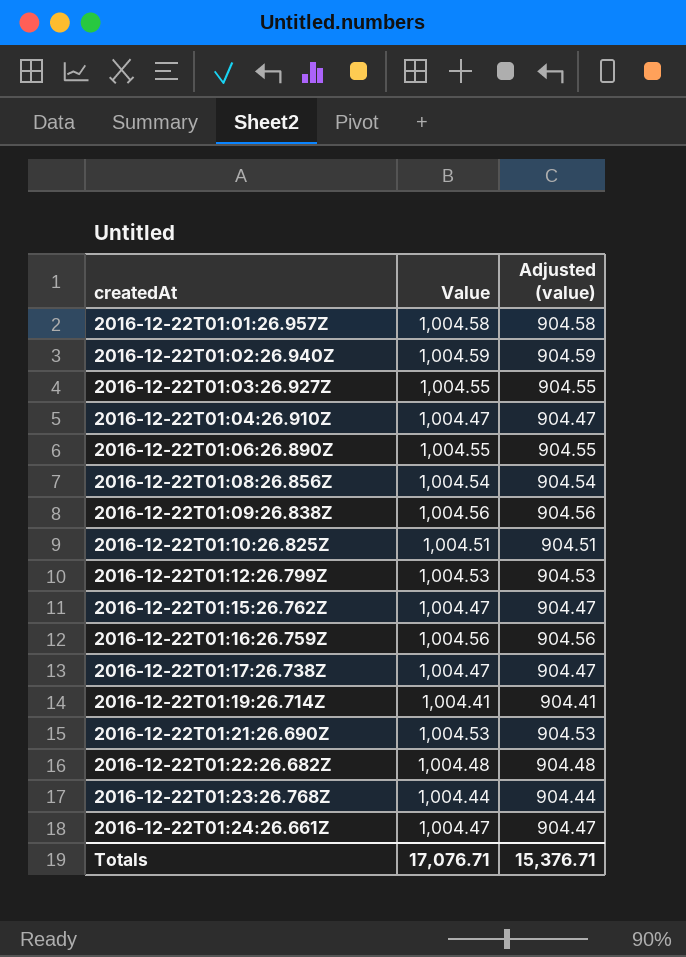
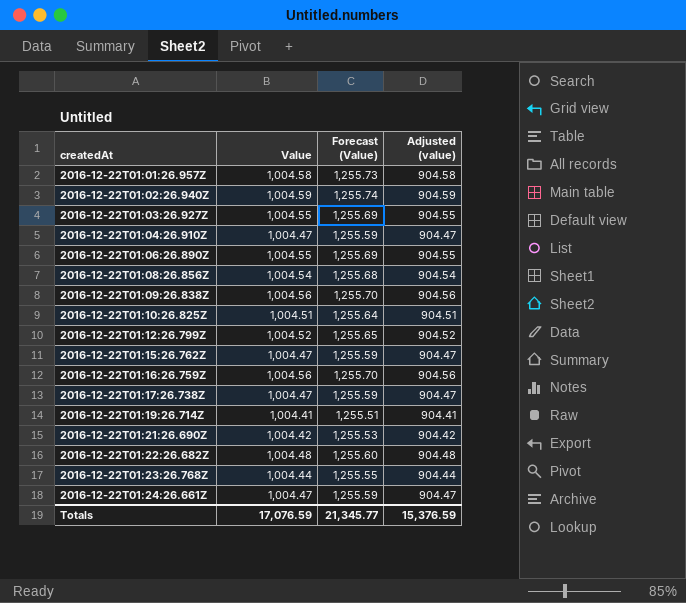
column Forecast (Value) | formula: none -> [Value] * 1.25
2016-12-22T01:12:26.799Z | Value: 1,004.53 -> 1,004.52
2016-12-22T01:12:26.799Z | Adjusted (value): 904.53 -> 904.52
2016-12-22T01:21:26.690Z | Value: 1,004.53 -> 1,004.42
2016-12-22T01:21:26.690Z | Adjusted (value): 904.53 -> 904.42
Totals | Value: 17,076.71 -> 17,076.59
Totals | Adjusted (value): 15,376.71 -> 15,376.59

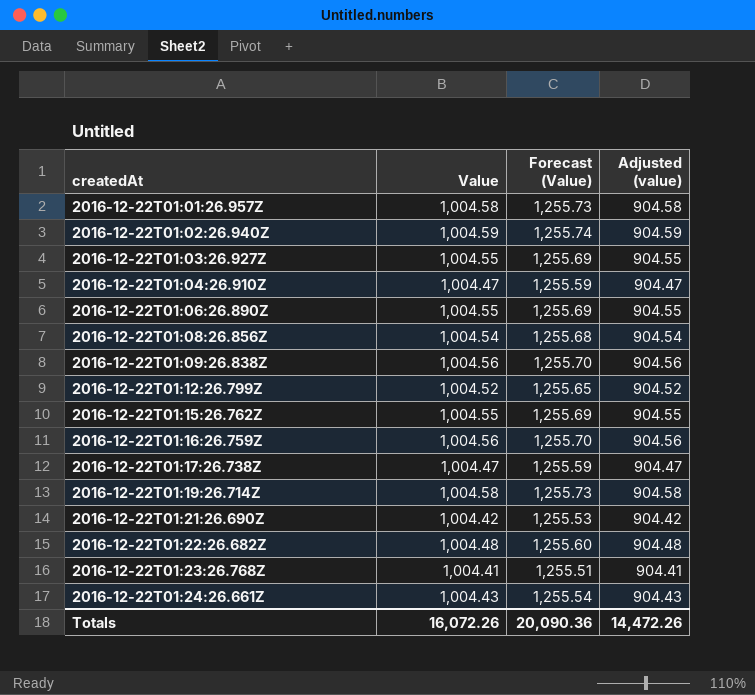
row 2016-12-22T01:10:26.825Z: 1,004.51 | 1,255.64 | 904.51 -> none
2016-12-22T01:15:26.762Z | Value: 1,004.47 -> 1,004.55
2016-12-22T01:15:26.762Z | Forecast (Value): 1,255.59 -> 1,255.69
2016-12-22T01:15:26.762Z | Adjusted (value): 904.47 -> 904.55
2016-12-22T01:19:26.714Z | Value: 1,004.41 -> 1,004.58
2016-12-22T01:19:26.714Z | Forecast (Value): 1,255.51 -> 1,255.73
2016-12-22T01:19:26.714Z | Adjusted (value): 904.41 -> 904.58
2016-12-22T01:23:26.768Z | Value: 1,004.44 -> 1,004.41
2016-12-22T01:23:26.768Z | Forecast (Value): 1,255.55 -> 1,255.51
2016-12-22T01:23:26.768Z | Adjusted (value): 904.44 -> 904.41
2016-12-22T01:24:26.661Z | Value: 1,004.47 -> 1,004.43
2016-12-22T01:24:26.661Z | Forecast (Value): 1,255.59 -> 1,255.54
2016-12-22T01:24:26.661Z | Adjusted (value): 904.47 -> 904.43
Totals | Value: 17,076.59 -> 16,072.26
Totals | Forecast (Value): 21,345.77 -> 20,090.36
Totals | Adjusted (value): 15,376.59 -> 14,472.26

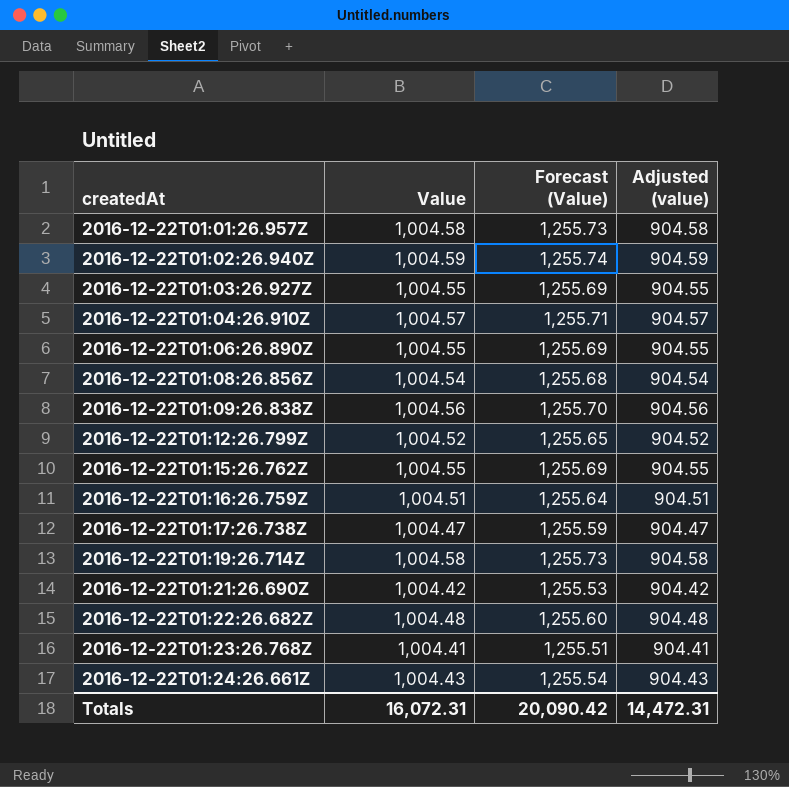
2016-12-22T01:04:26.910Z | Value: 1,004.47 -> 1,004.57
2016-12-22T01:04:26.910Z | Forecast (Value): 1,255.59 -> 1,255.71
2016-12-22T01:04:26.910Z | Adjusted (value): 904.47 -> 904.57
2016-12-22T01:16:26.759Z | Value: 1,004.56 -> 1,004.51
2016-12-22T01:16:26.759Z | Forecast (Value): 1,255.70 -> 1,255.64
2016-12-22T01:16:26.759Z | Adjusted (value): 904.56 -> 904.51
Totals | Value: 16,072.26 -> 16,072.31
Totals | Forecast (Value): 20,090.36 -> 20,090.42
Totals | Adjusted (value): 14,472.26 -> 14,472.31

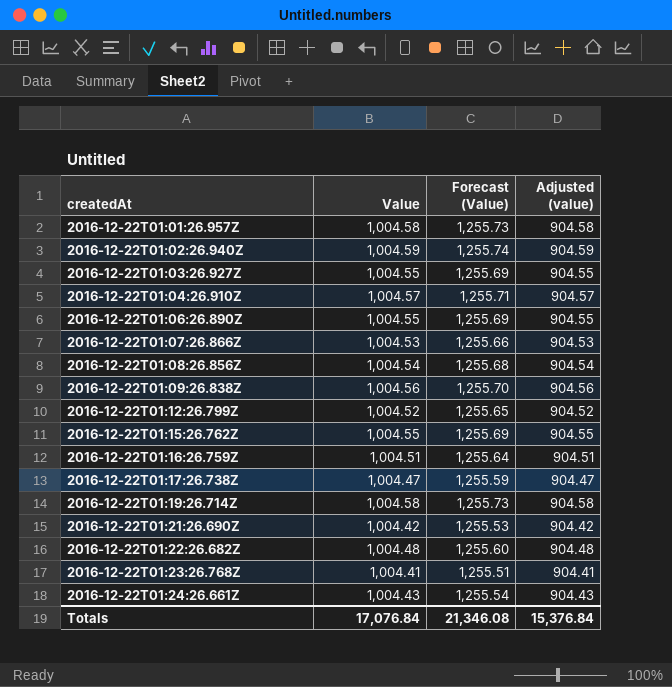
row 2016-12-22T01:07:26.866Z: none -> 1,004.53 | 1,255.66 | 904.53
Totals | Value: 16,072.31 -> 17,076.84
Totals | Forecast (Value): 20,090.42 -> 21,346.08
Totals | Adjusted (value): 14,472.31 -> 15,376.84

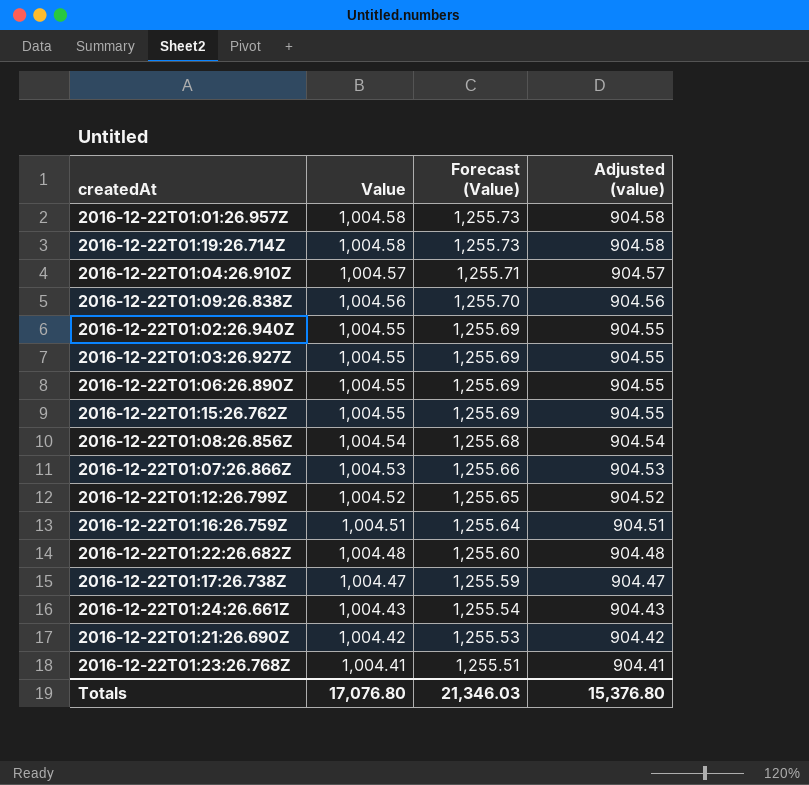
row order: createdAt ascending -> Value descending
2016-12-22T01:02:26.940Z | Value: 1,004.59 -> 1,004.55
2016-12-22T01:02:26.940Z | Forecast (Value): 1,255.74 -> 1,255.69
2016-12-22T01:02:26.940Z | Adjusted (value): 904.59 -> 904.55
Totals | Value: 17,076.84 -> 17,076.80
Totals | Forecast (Value): 21,346.08 -> 21,346.03
Totals | Adjusted (value): 15,376.84 -> 15,376.80

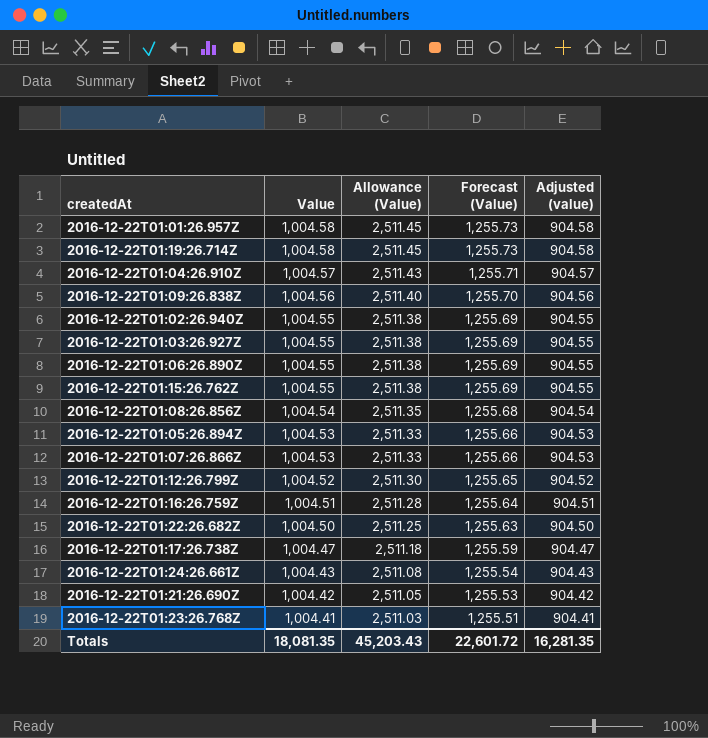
column Allowance (Value) | formula: none -> [Value] * 2.5
row 2016-12-22T01:05:26.894Z: none -> 1,004.53 | 2,511.33 | 1,255.66 | 904.53
2016-12-22T01:22:26.682Z | Value: 1,004.48 -> 1,004.50
2016-12-22T01:22:26.682Z | Forecast (Value): 1,255.60 -> 1,255.63
2016-12-22T01:22:26.682Z | Adjusted (value): 904.48 -> 904.50
Totals | Value: 17,076.80 -> 18,081.35
Totals | Forecast (Value): 21,346.03 -> 22,601.72
Totals | Adjusted (value): 15,376.80 -> 16,281.35

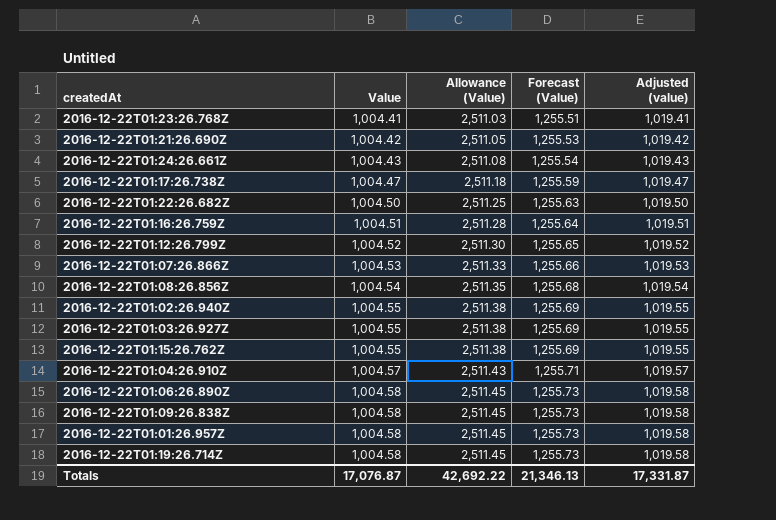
row order: Value descending -> Value ascending
column Adjusted (value) | formula: [Value] - 100 -> [Value] + 15
row 2016-12-22T01:05:26.894Z: 1,004.53 | 2,511.33 | 1,255.66 | 904.53 -> none
2016-12-22T01:06:26.890Z | Value: 1,004.55 -> 1,004.58
2016-12-22T01:06:26.890Z | Allowance (Value): 2,511.38 -> 2,511.45
2016-12-22T01:06:26.890Z | Forecast (Value): 1,255.69 -> 1,255.73
2016-12-22T01:09:26.838Z | Value: 1,004.56 -> 1,004.58
2016-12-22T01:09:26.838Z | Allowance (Value): 2,511.40 -> 2,511.45
2016-12-22T01:09:26.838Z | Forecast (Value): 1,255.70 -> 1,255.73
Totals | Value: 18,081.35 -> 17,076.87
Totals | Allowance (Value): 45,203.43 -> 42,692.22
Totals | Forecast (Value): 22,601.72 -> 21,346.13
Totals | Adjusted (value): 16,281.35 -> 17,331.87

